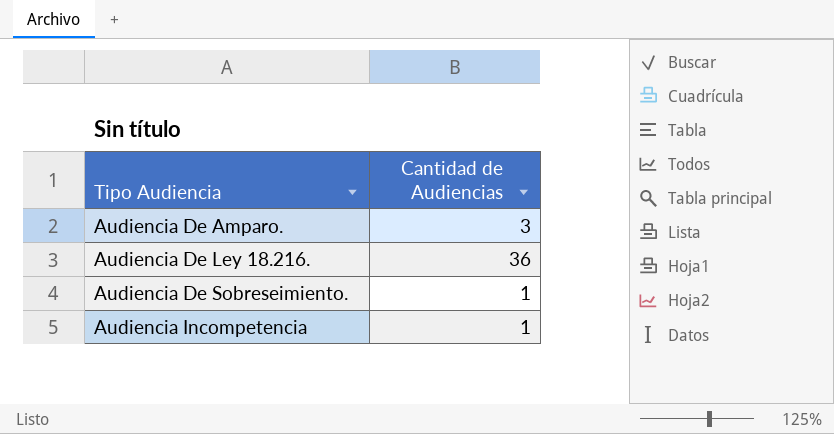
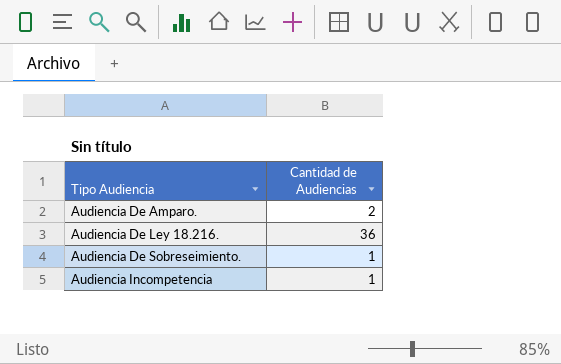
Audiencia De Amparo. | Cantidad de Audiencias: 3 -> 2

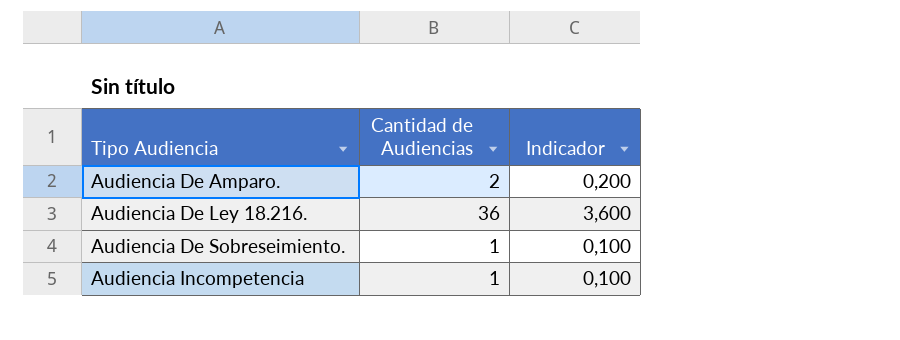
column Indicador | formula: none -> [Cantidad de Audiencias] * 0,1

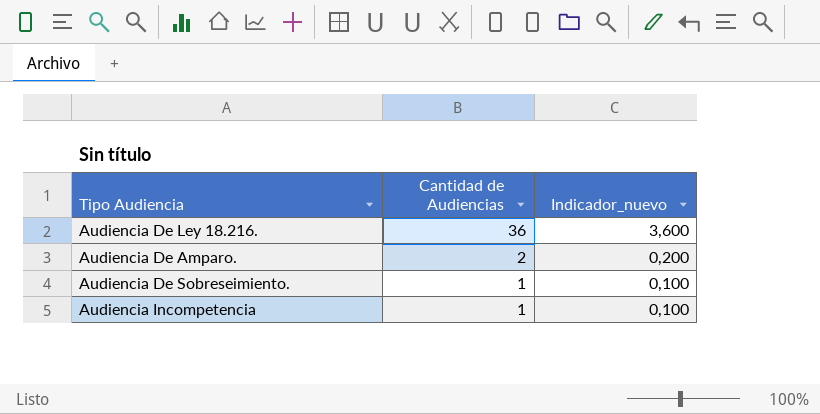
row order: Tipo Audiencia ascending -> Cantidad de Audiencias descending
column name: Indicador -> Indicador_nuevo

